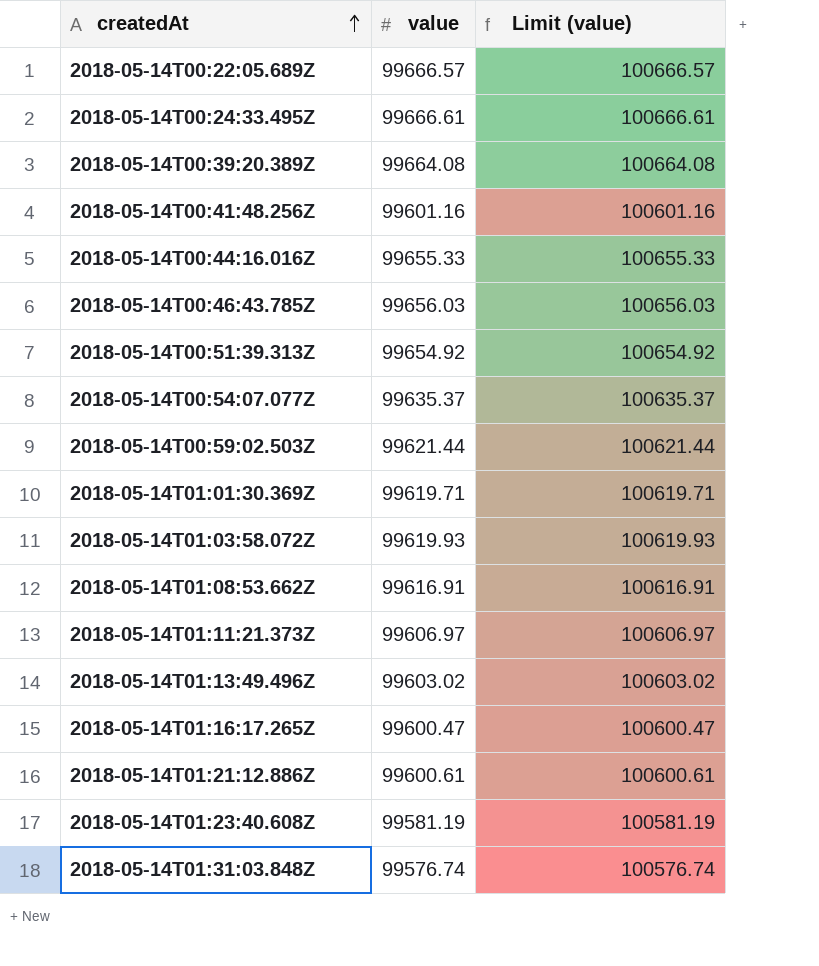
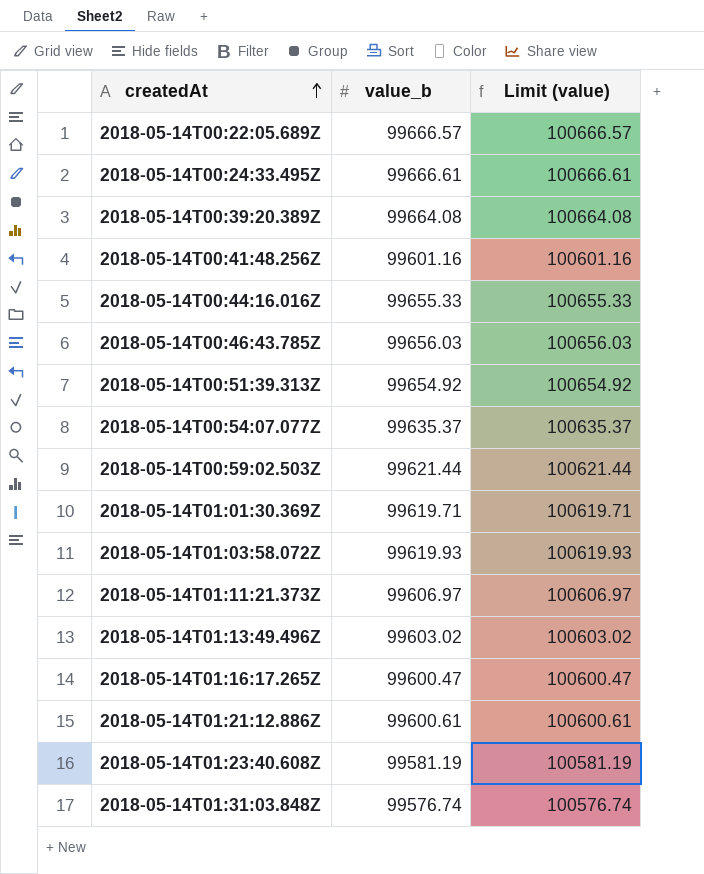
column name: value -> value_b
row 2018-05-14T01:08:53.662Z: 99616.91 | 100616.91 -> none

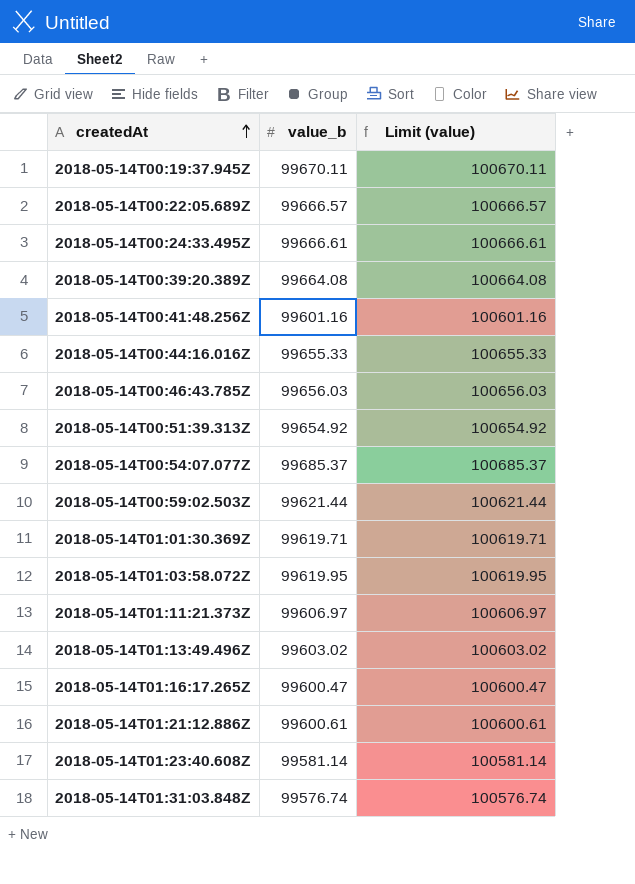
row 2018-05-14T00:19:37.945Z: none -> 99670.11 | 100670.11
2018-05-14T00:54:07.077Z | value_b: 99635.37 -> 99685.37
2018-05-14T00:54:07.077Z | Limit (value): 100635.37 -> 100685.37
2018-05-14T01:03:58.072Z | value_b: 99619.93 -> 99619.95
2018-05-14T01:03:58.072Z | Limit (value): 100619.93 -> 100619.95
2018-05-14T01:23:40.608Z | value_b: 99581.19 -> 99581.14
2018-05-14T01:23:40.608Z | Limit (value): 100581.19 -> 100581.14

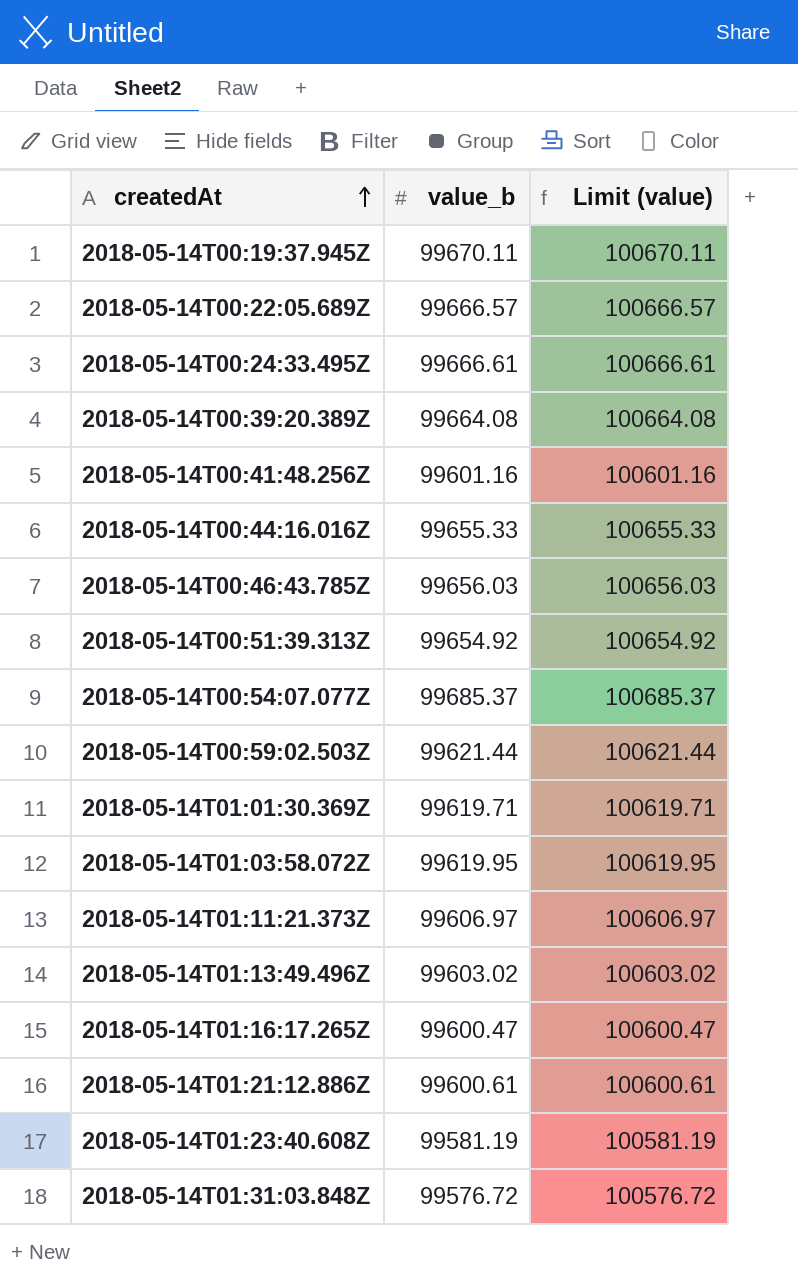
2018-05-14T01:23:40.608Z | value_b: 99581.14 -> 99581.19
2018-05-14T01:23:40.608Z | Limit (value): 100581.14 -> 100581.19
2018-05-14T01:31:03.848Z | value_b: 99576.74 -> 99576.72
2018-05-14T01:31:03.848Z | Limit (value): 100576.74 -> 100576.72

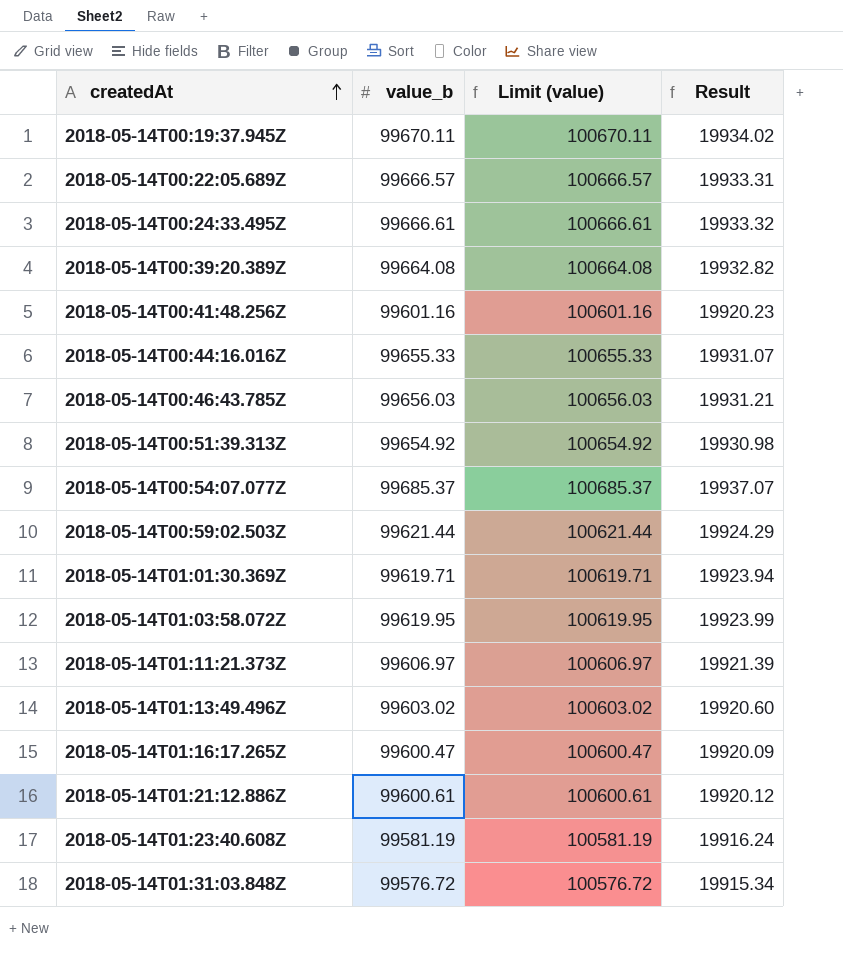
column Result | formula: none -> [value_b] * 0.2

